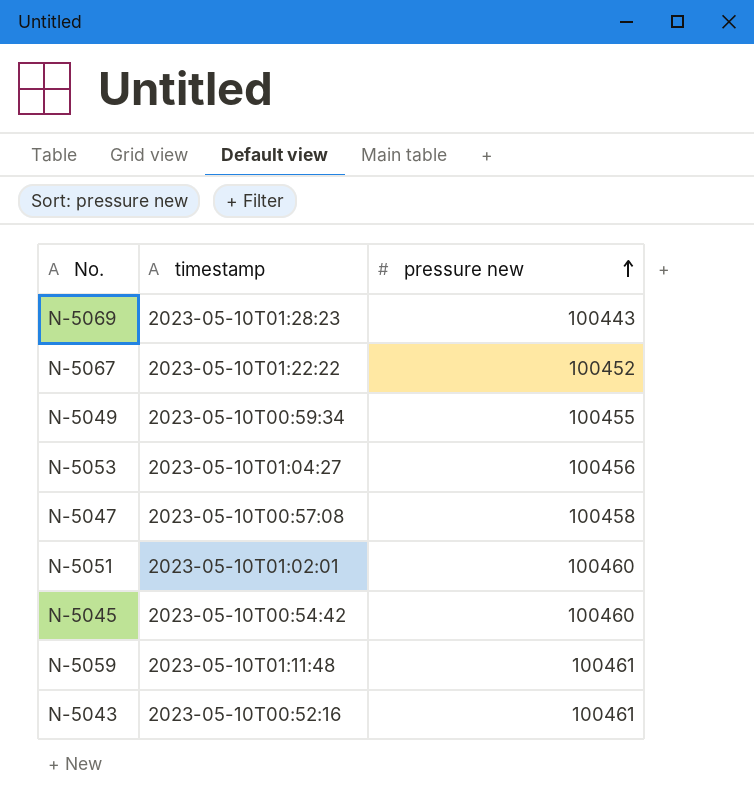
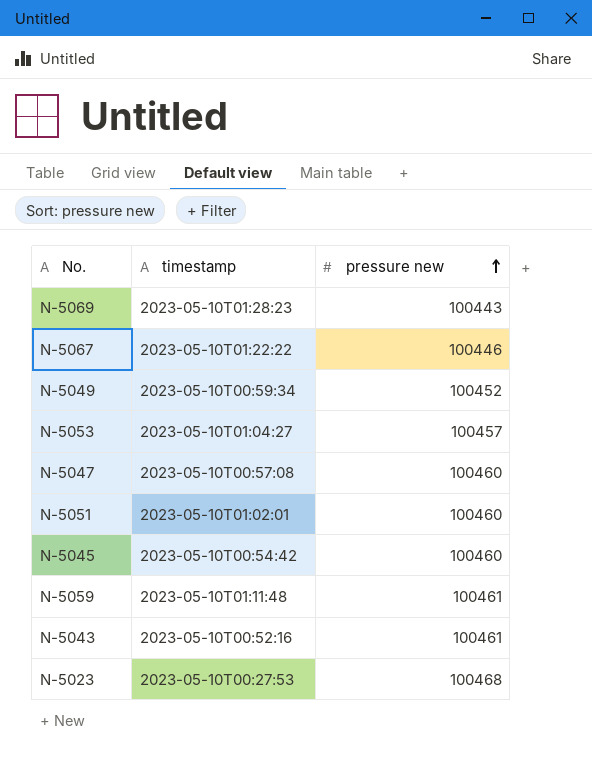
N-5067 | pressure new: 100452 -> 100446
N-5049 | pressure new: 100455 -> 100452
N-5053 | pressure new: 100456 -> 100457
N-5047 | pressure new: 100458 -> 100460
row N-5023: none -> 2023-05-10T00:27:53 | 100468

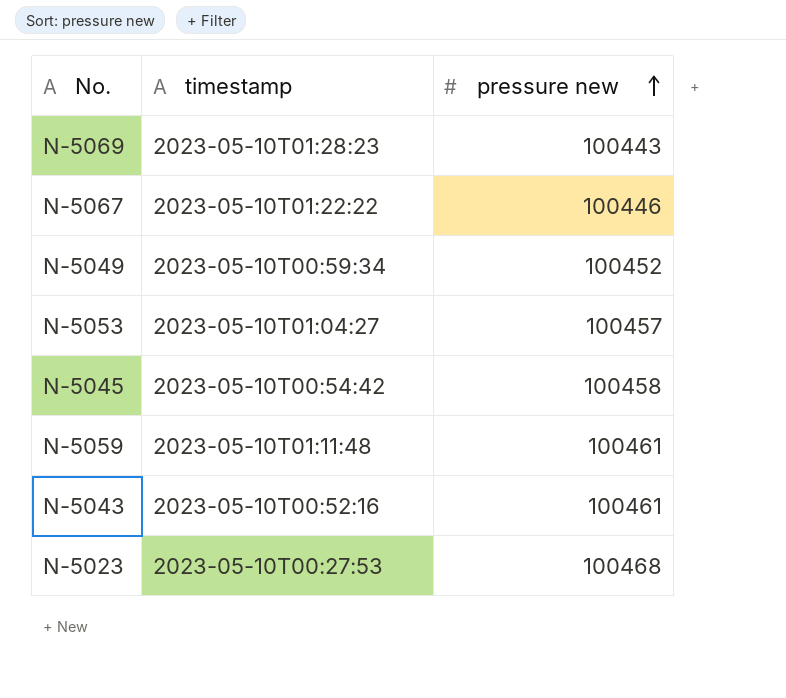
row N-5047: 2023-05-10T00:57:08 | 100460 -> none
row N-5051: 2023-05-10T01:02:01 | 100460 -> none
N-5045 | pressure new: 100460 -> 100458

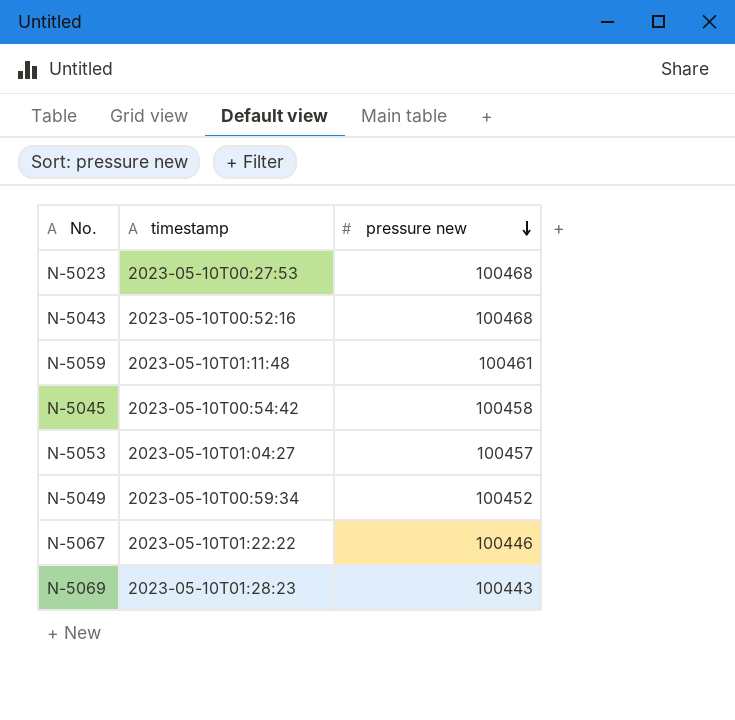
row order: pressure new ascending -> pressure new descending
N-5043 | pressure new: 100461 -> 100468

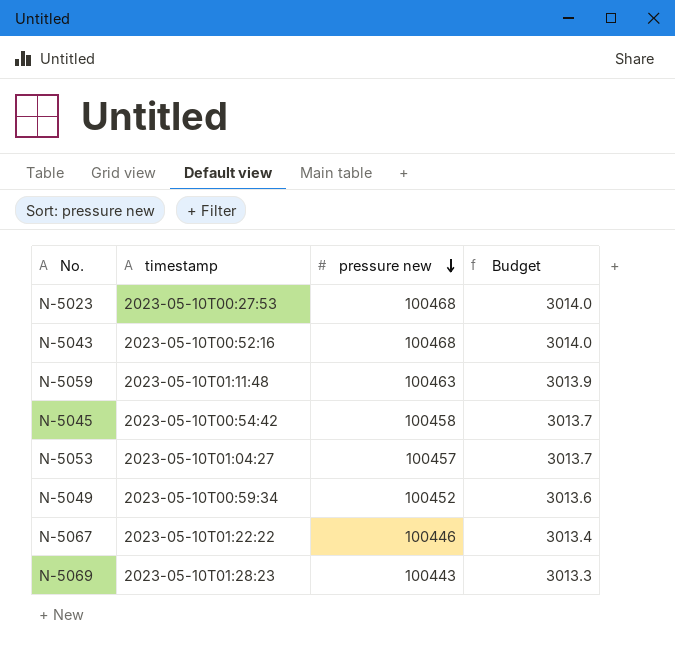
column Budget | formula: none -> [pressure new] * 0.03
N-5059 | pressure new: 100461 -> 100463

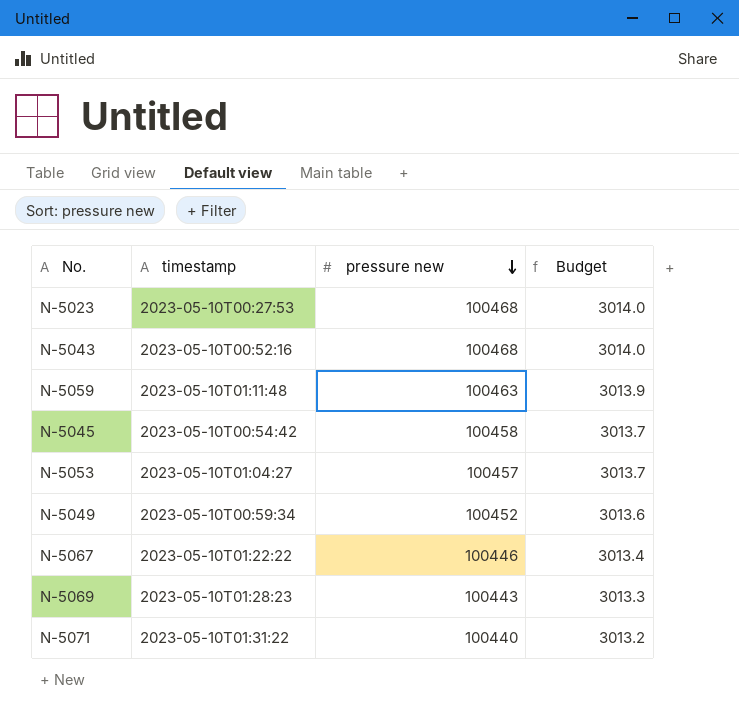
row N-5071: none -> 2023-05-10T01:31:22 | 100440 | 3013.2

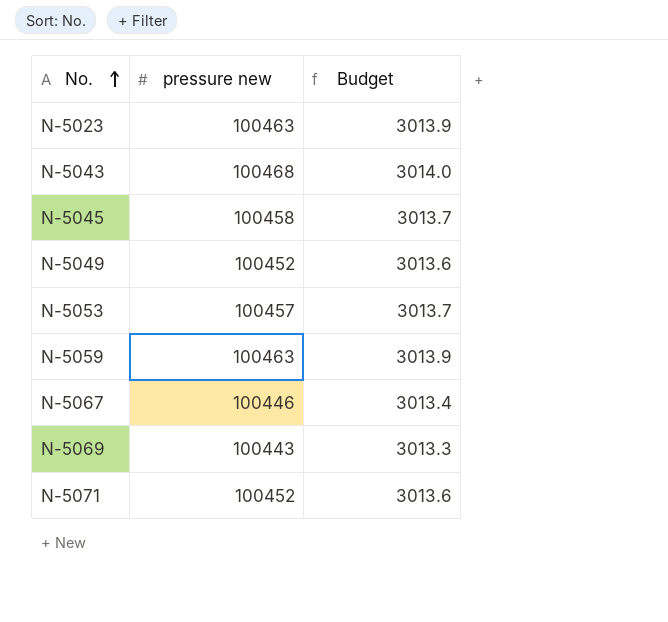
row order: pressure new descending -> No. ascending
column timestamp | position: 2 -> none
N-5023 | pressure new: 100468 -> 100463
N-5023 | Budget: 3014.0 -> 3013.9
N-5071 | pressure new: 100440 -> 100452
N-5071 | Budget: 3013.2 -> 3013.6

